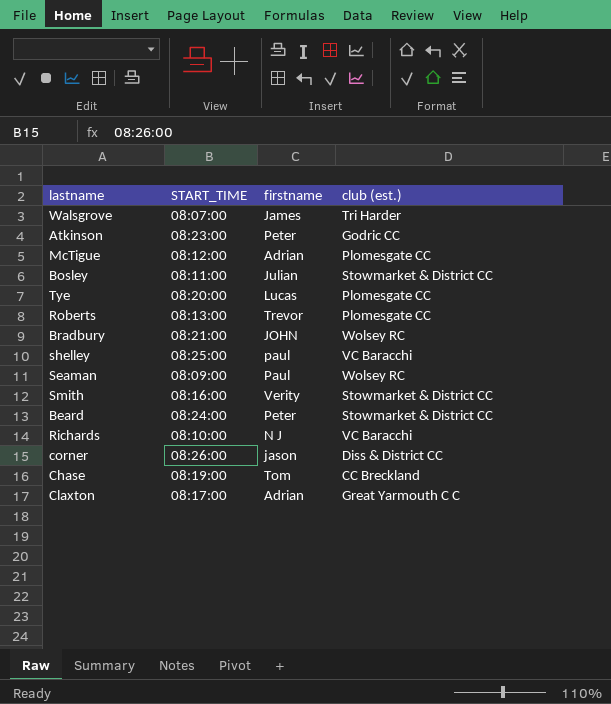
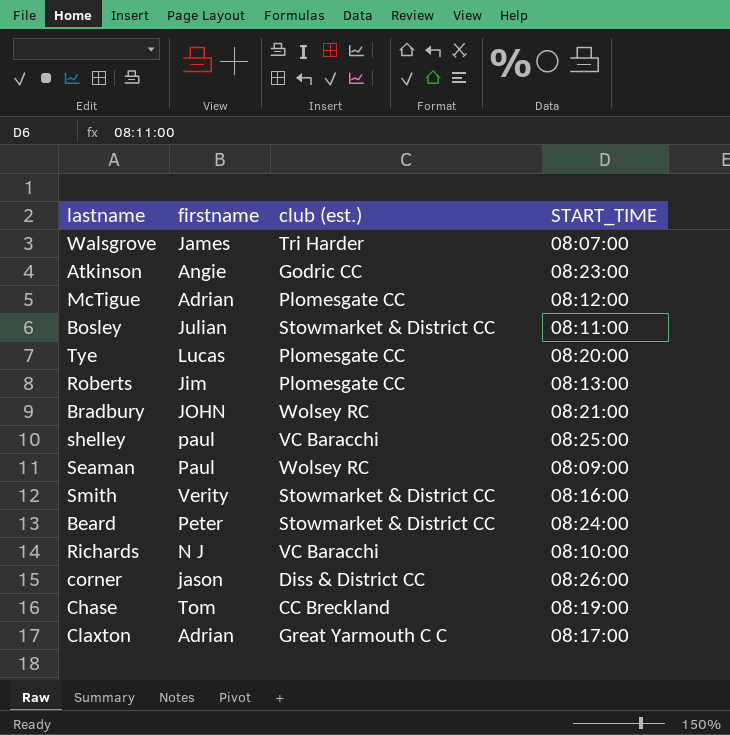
column START_TIME | position: 2 -> 4
Atkinson | firstname: Peter -> Angie
Roberts | firstname: Trevor -> Jim

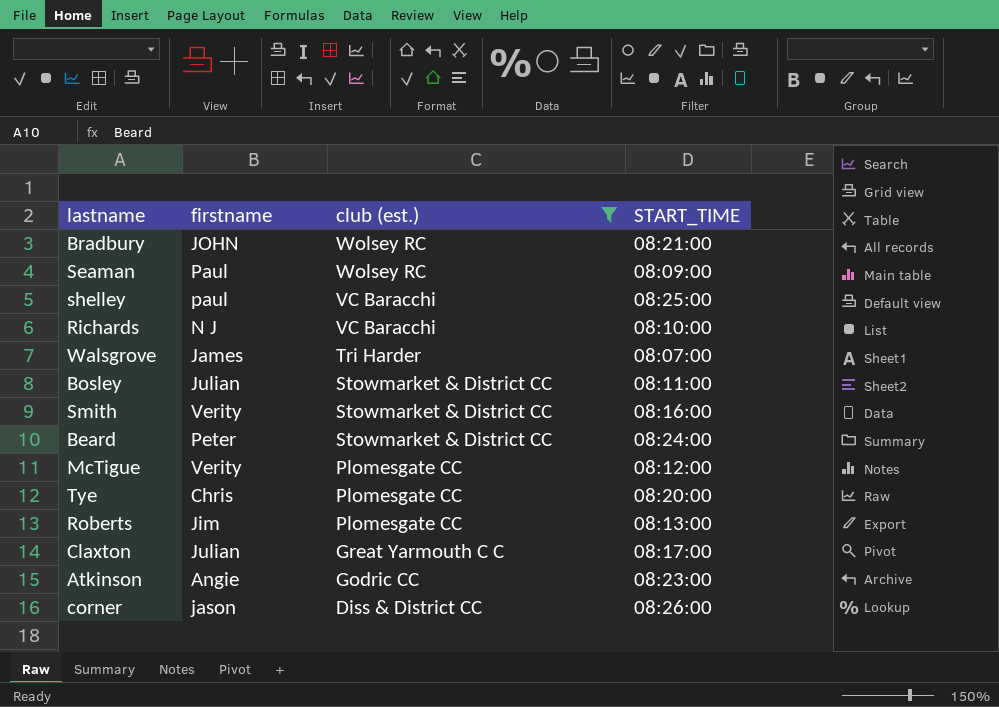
filter: none -> club (est.) != CC Breckland
row order: none -> club (est.) descending
McTigue | firstname: Adrian -> Verity
Tye | firstname: Lucas -> Chris
Claxton | firstname: Adrian -> Julian

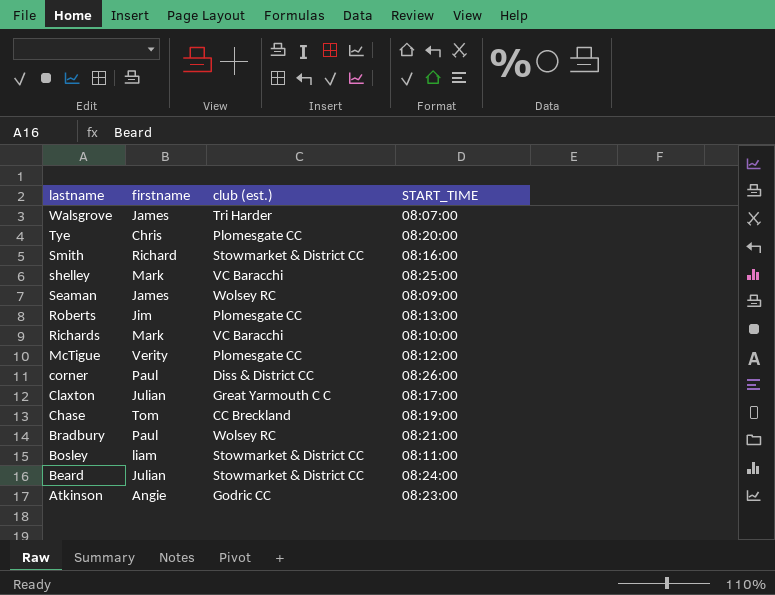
filter: club (est.) != CC Breckland -> none
row order: club (est.) descending -> lastname descending
Smith | firstname: Verity -> Richard
shelley | firstname: paul -> Mark
Seaman | firstname: Paul -> James
Richards | firstname: N J -> Mark
corner | firstname: jason -> Paul
Bradbury | firstname: JOHN -> Paul
Bosley | firstname: Julian -> liam
Beard | firstname: Peter -> Julian

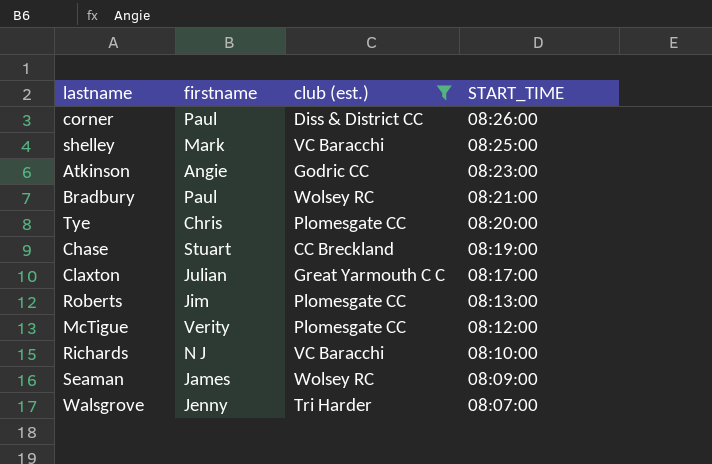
filter: none -> club (est.) != Stowmarket & District CC
row order: lastname descending -> START_TIME descending
Chase | firstname: Tom -> Stuart
Richards | firstname: Mark -> N J
Walsgrove | firstname: James -> Jenny

